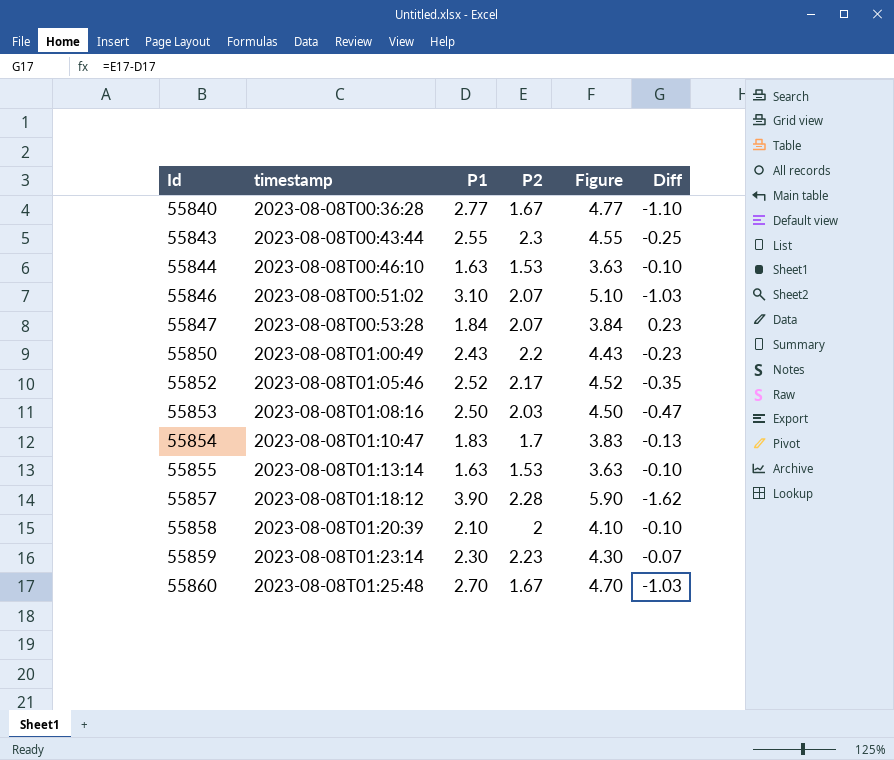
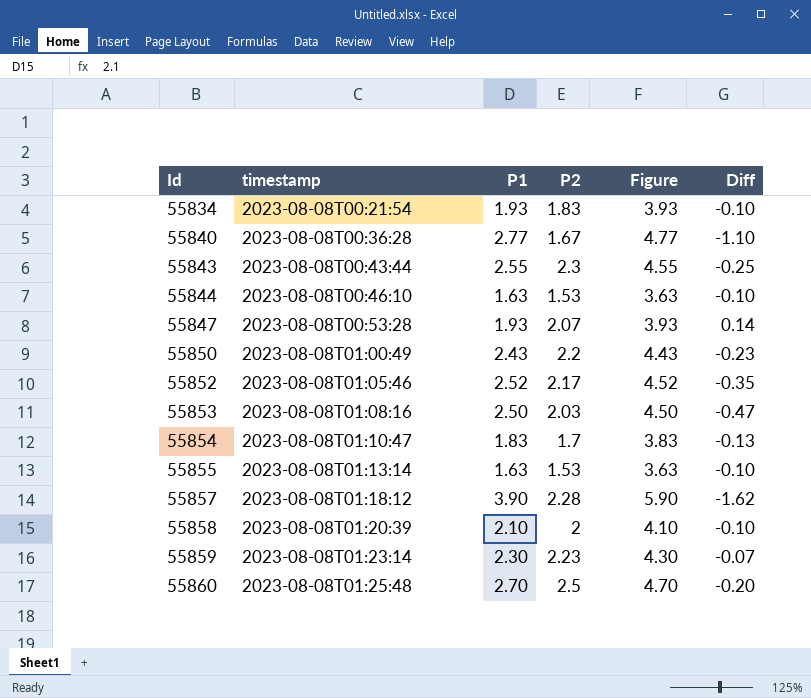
row 55846: 2023-08-08T00:51:02 | 3.10 | 2.07 | 5.10 | -1.03 -> none
row 55834: none -> 2023-08-08T00:21:54 | 1.93 | 1.83 | 3.93 | -0.10
55847 | P1: 1.84 -> 1.93
55847 | Figure: 3.84 -> 3.93
55847 | Diff: 0.23 -> 0.14
55860 | P2: 1.67 -> 2.5
55860 | Diff: -1.03 -> -0.20

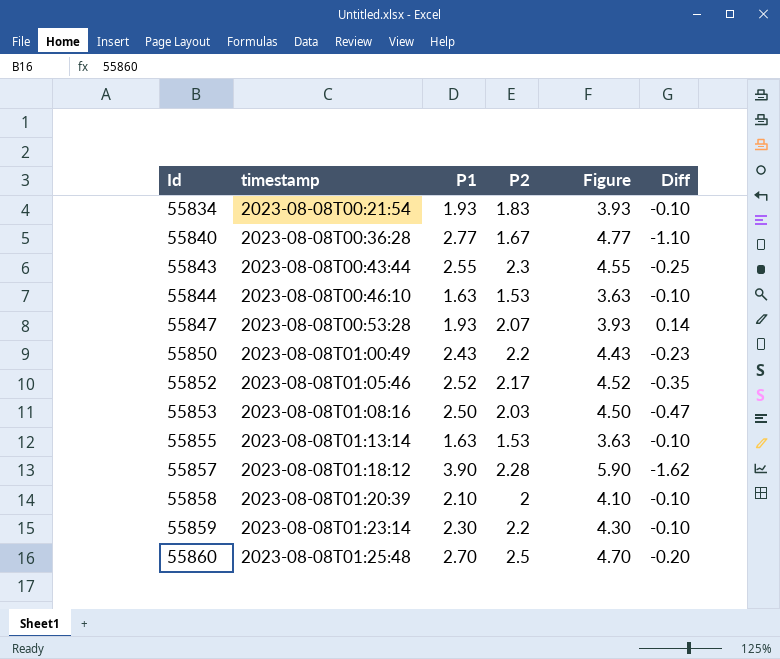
row 55854: 2023-08-08T01:10:47 | 1.83 | 1.7 | 3.83 | -0.13 -> none
55859 | P2: 2.23 -> 2.2
55859 | Diff: -0.07 -> -0.10

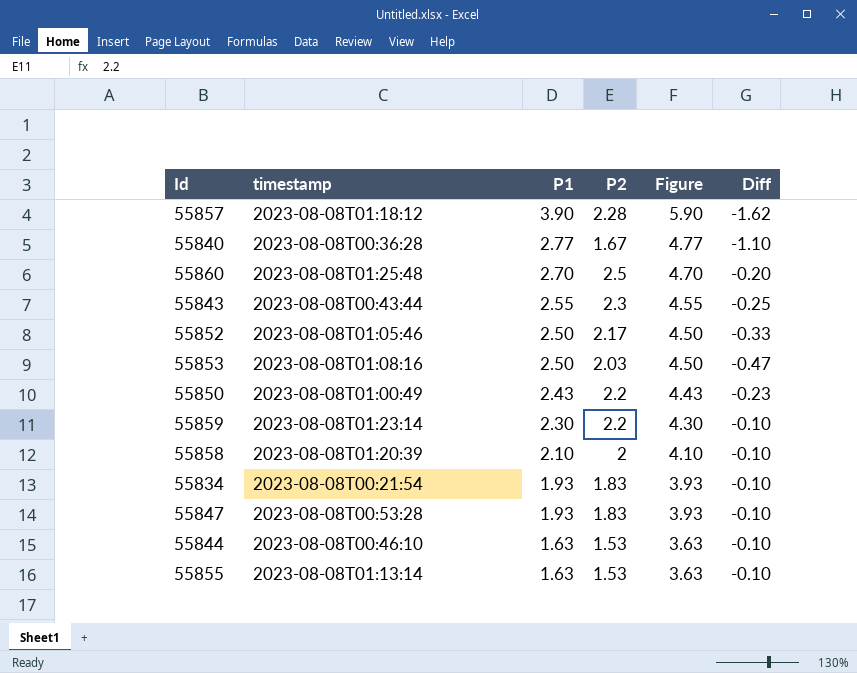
row order: Id ascending -> P1 descending
55852 | P1: 2.52 -> 2.50
55852 | Figure: 4.52 -> 4.50
55852 | Diff: -0.35 -> -0.33
55847 | P2: 2.07 -> 1.83
55847 | Diff: 0.14 -> -0.10

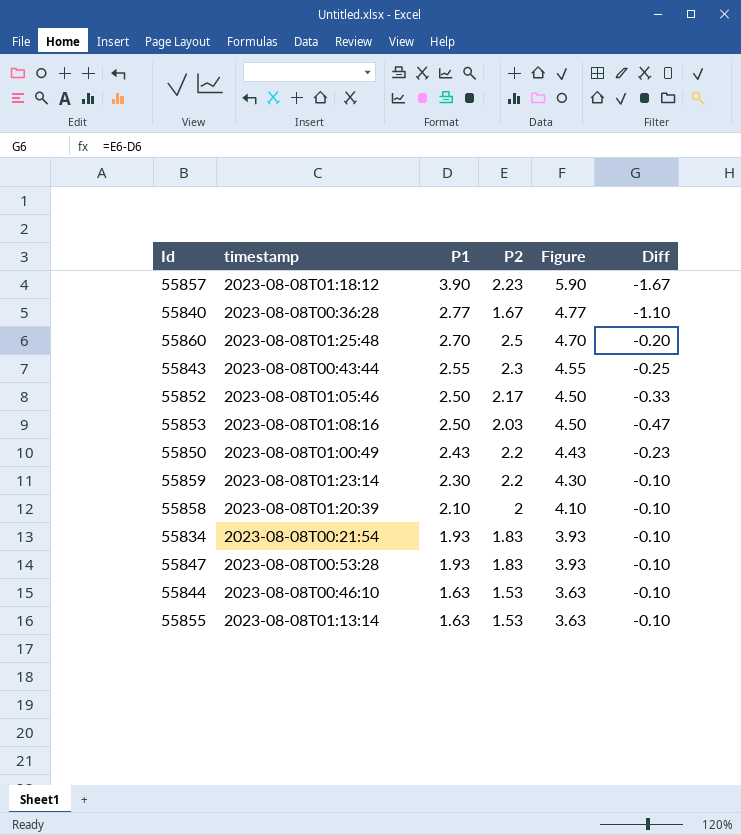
55857 | P2: 2.28 -> 2.23
55857 | Diff: -1.62 -> -1.67

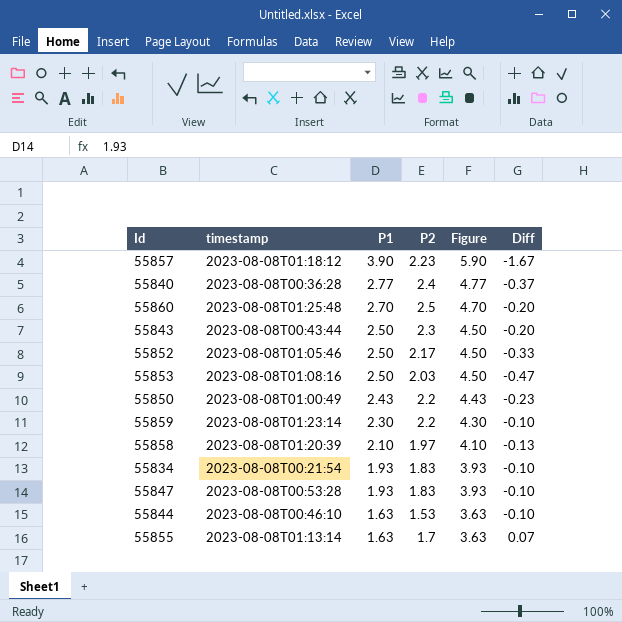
55840 | P2: 1.67 -> 2.4
55840 | Diff: -1.10 -> -0.37
55843 | P1: 2.55 -> 2.50
55843 | Figure: 4.55 -> 4.50
55843 | Diff: -0.25 -> -0.20
55858 | P2: 2 -> 1.97
55858 | Diff: -0.10 -> -0.13
55855 | P2: 1.53 -> 1.7
55855 | Diff: -0.10 -> 0.07

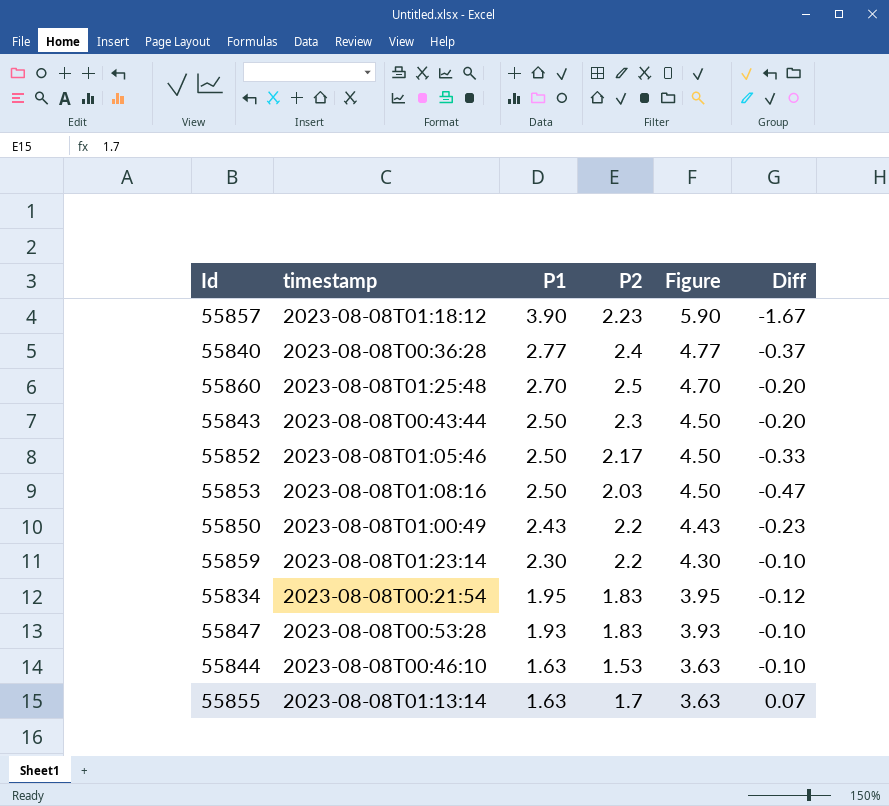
row 55858: 2023-08-08T01:20:39 | 2.10 | 1.97 | 4.10 | -0.13 -> none
55834 | P1: 1.93 -> 1.95
55834 | Figure: 3.93 -> 3.95
55834 | Diff: -0.10 -> -0.12

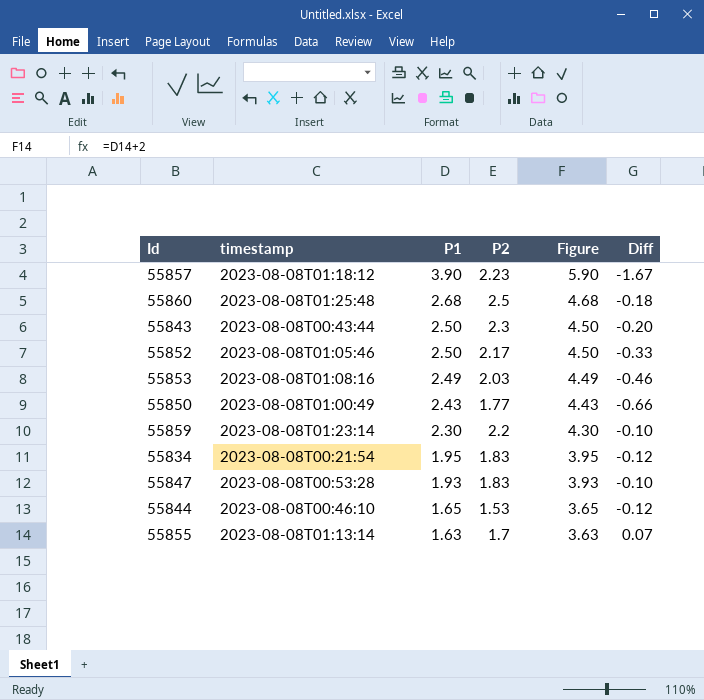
row 55840: 2023-08-08T00:36:28 | 2.77 | 2.4 | 4.77 | -0.37 -> none
55860 | P1: 2.70 -> 2.68
55860 | Figure: 4.70 -> 4.68
55860 | Diff: -0.20 -> -0.18
55853 | P1: 2.50 -> 2.49
55853 | Figure: 4.50 -> 4.49
55853 | Diff: -0.47 -> -0.46
55850 | P2: 2.2 -> 1.77
55850 | Diff: -0.23 -> -0.66
55844 | P1: 1.63 -> 1.65
55844 | Figure: 3.63 -> 3.65
55844 | Diff: -0.10 -> -0.12

